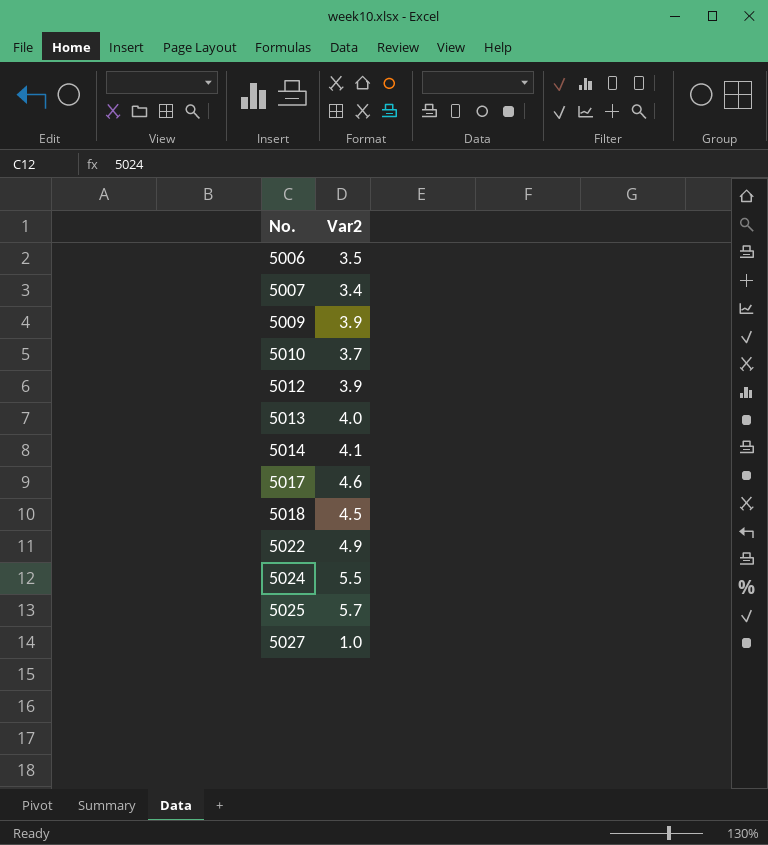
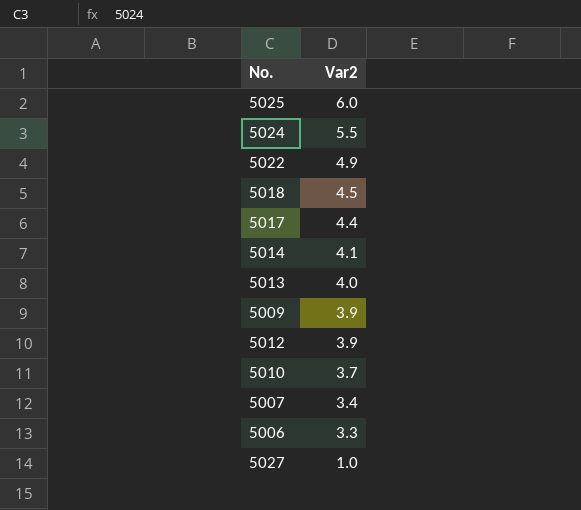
row order: No. ascending -> Var2 descending
5025 | Var2: 5.7 -> 6.0
5017 | Var2: 4.6 -> 4.4
5006 | Var2: 3.5 -> 3.3

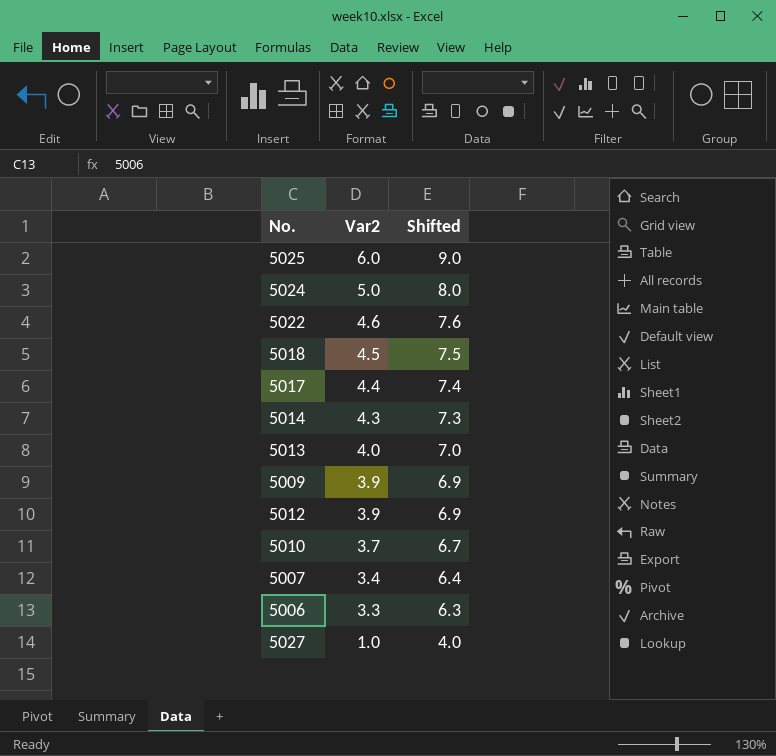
column Shifted | formula: none -> [Var2] + 3
5024 | Var2: 5.5 -> 5.0
5022 | Var2: 4.9 -> 4.6
5014 | Var2: 4.1 -> 4.3

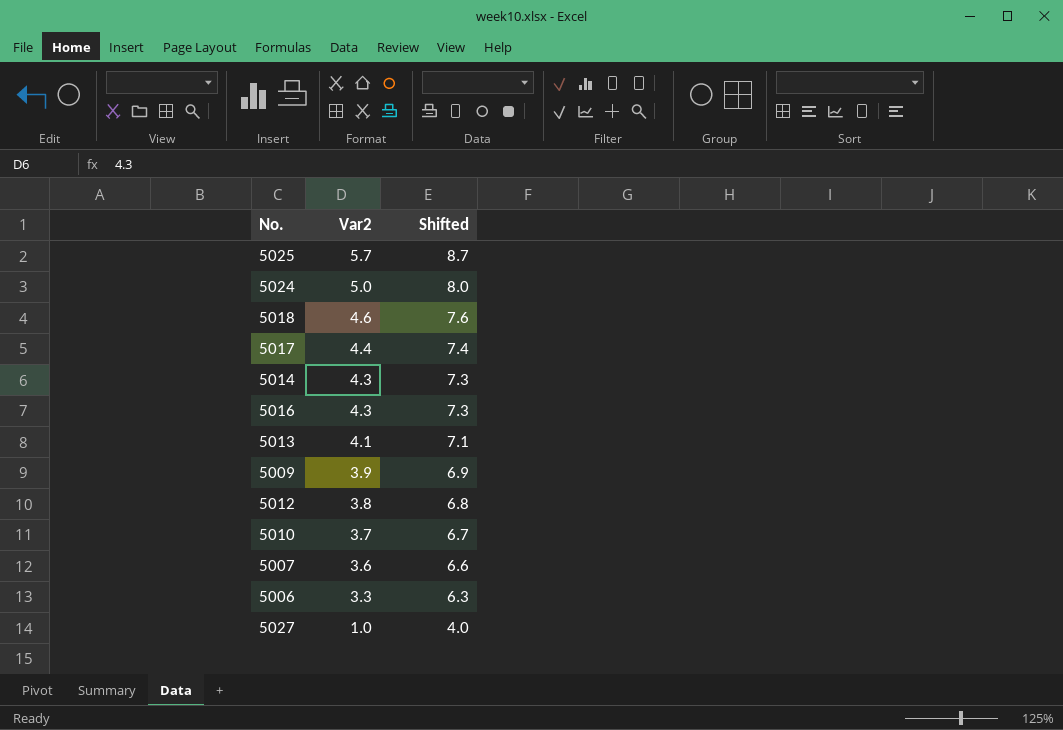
row 5022: 4.6 | 7.6 -> none
5025 | Var2: 6.0 -> 5.7
5025 | Shifted: 9.0 -> 8.7
5018 | Var2: 4.5 -> 4.6
5018 | Shifted: 7.5 -> 7.6
row 5016: none -> 4.3 | 7.3
5013 | Var2: 4.0 -> 4.1
5013 | Shifted: 7.0 -> 7.1
5012 | Var2: 3.9 -> 3.8
5012 | Shifted: 6.9 -> 6.8
5007 | Var2: 3.4 -> 3.6
5007 | Shifted: 6.4 -> 6.6

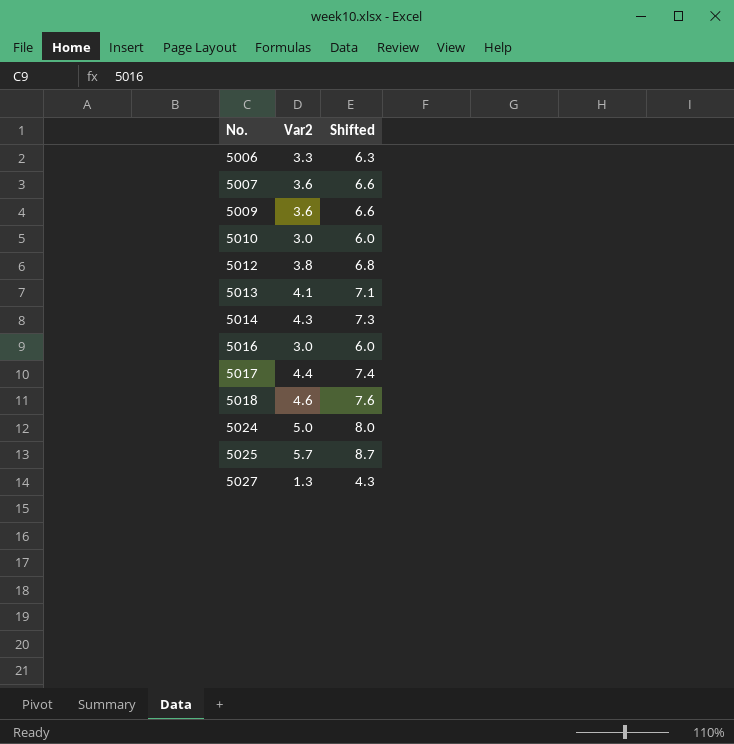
row order: Var2 descending -> No. ascending
5009 | Var2: 3.9 -> 3.6
5009 | Shifted: 6.9 -> 6.6
5010 | Var2: 3.7 -> 3.0
5010 | Shifted: 6.7 -> 6.0
5016 | Var2: 4.3 -> 3.0
5016 | Shifted: 7.3 -> 6.0
5027 | Var2: 1.0 -> 1.3
5027 | Shifted: 4.0 -> 4.3

